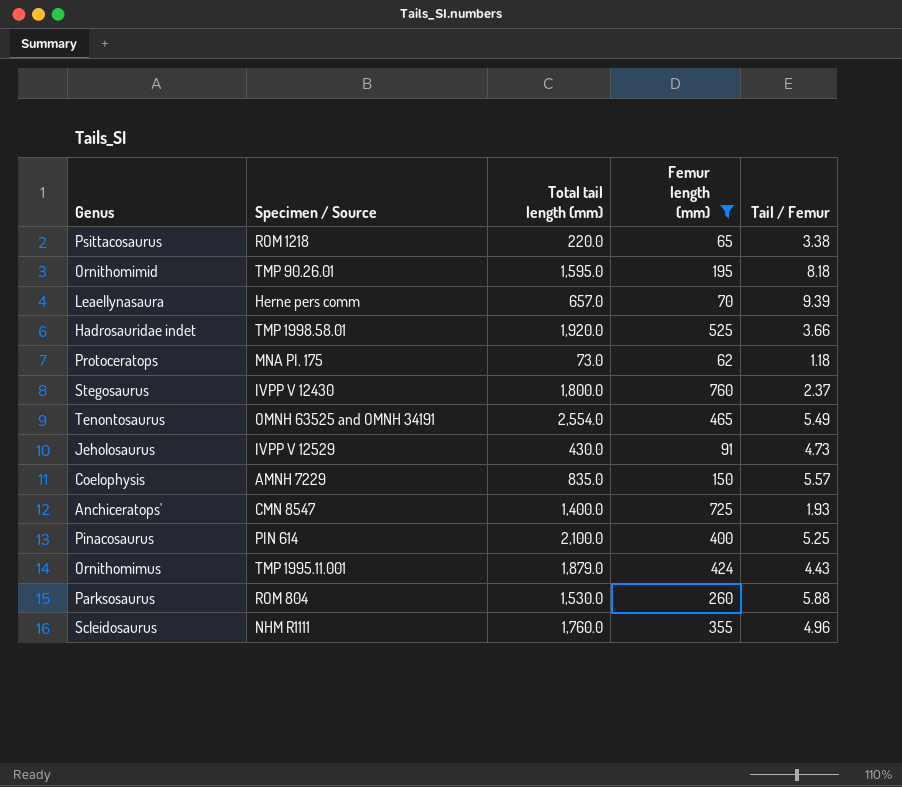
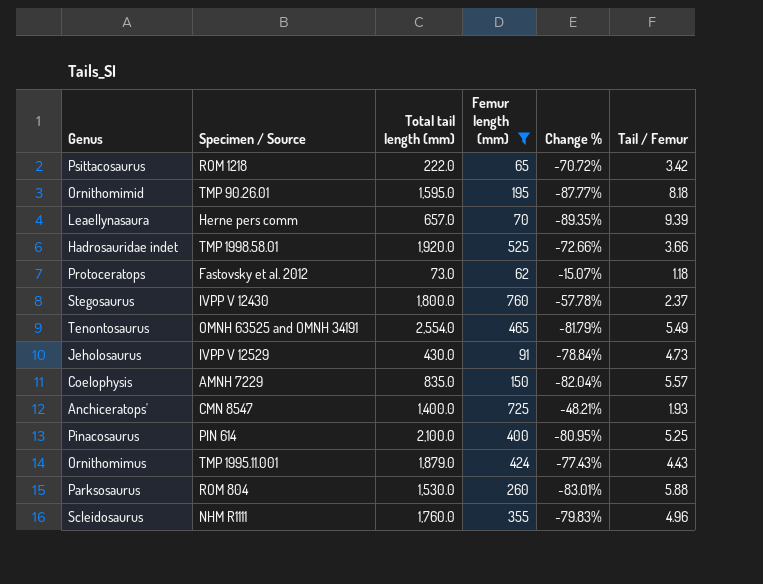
column Change % | formula: none -> ([Femur length (mm)] - [Total tail length (mm)]) / [Total tail length (mm)]
Psittacosaurus | Total tail length (mm): 220.0 -> 222.0
Psittacosaurus | Tail / Femur: 3.38 -> 3.42
Protoceratops | Specimen / Source: MNA PI. 175 -> Fastovsky et al. 2012

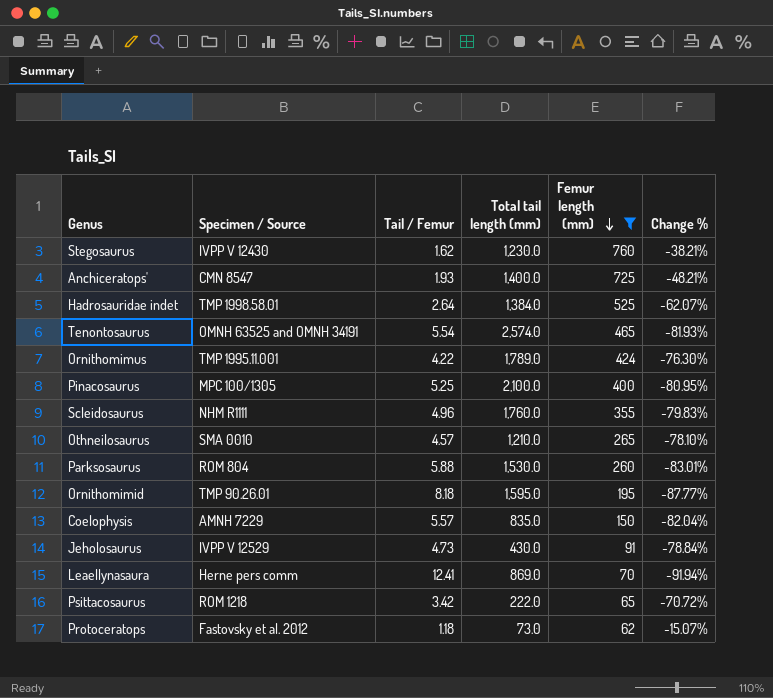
row order: none -> Femur length (mm) descending
column Tail / Femur | position: 6 -> 3
Stegosaurus | Tail / Femur: 2.37 -> 1.62
Stegosaurus | Total tail length (mm): 1,800.0 -> 1,230.0
Stegosaurus | Change %: -57.78% -> -38.21%
Hadrosauridae indet | Tail / Femur: 3.66 -> 2.64
Hadrosauridae indet | Total tail length (mm): 1,920.0 -> 1,384.0
Hadrosauridae indet | Change %: -72.66% -> -62.07%
Tenontosaurus | Tail / Femur: 5.49 -> 5.54
Tenontosaurus | Total tail length (mm): 2,554.0 -> 2,574.0
Tenontosaurus | Change %: -81.79% -> -81.93%
Ornithomimus | Tail / Femur: 4.43 -> 4.22
Ornithomimus | Total tail length (mm): 1,879.0 -> 1,789.0
Ornithomimus | Change %: -77.43% -> -76.30%
Pinacosaurus | Specimen / Source: PIN 614 -> MPC 100/1305
row Othneilosaurus: none -> SMA 0010 | 4.57 | 1,210.0 | 265 | -78.10%
Leaellynasaura | Tail / Femur: 9.39 -> 12.41
Leaellynasaura | Total tail length (mm): 657.0 -> 869.0
Leaellynasaura | Change %: -89.35% -> -91.94%

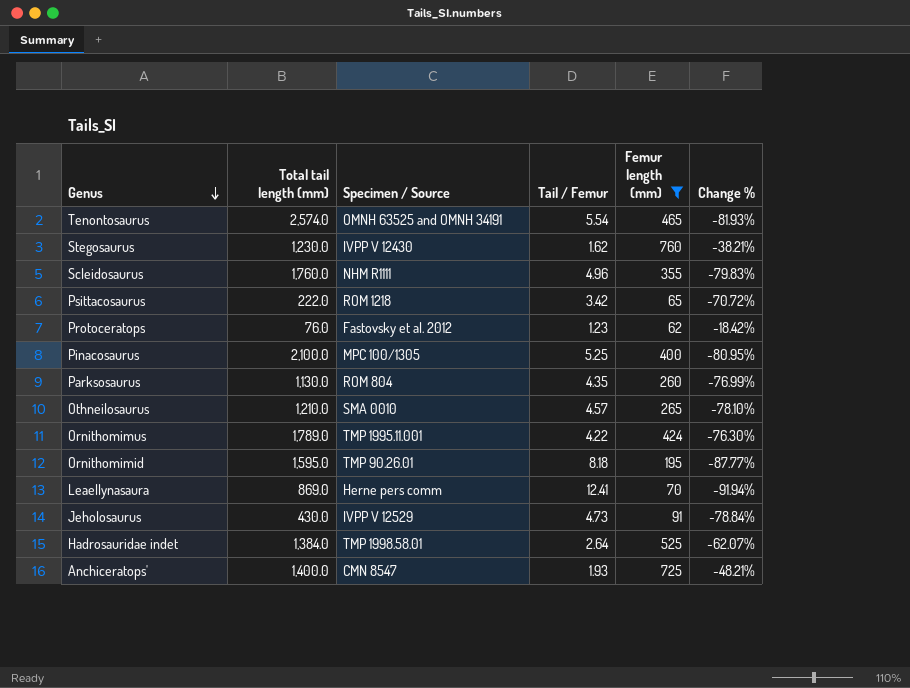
row order: Femur length (mm) descending -> Genus descending
column Total tail length (mm) | position: 4 -> 2
row Coelophysis: AMNH 7229 | 5.57 | 835.0 | 150 | -82.04% -> none
Protoceratops | Total tail length (mm): 73.0 -> 76.0
Protoceratops | Tail / Femur: 1.18 -> 1.23
Protoceratops | Change %: -15.07% -> -18.42%
Parksosaurus | Total tail length (mm): 1,530.0 -> 1,130.0
Parksosaurus | Tail / Femur: 5.88 -> 4.35
Parksosaurus | Change %: -83.01% -> -76.99%

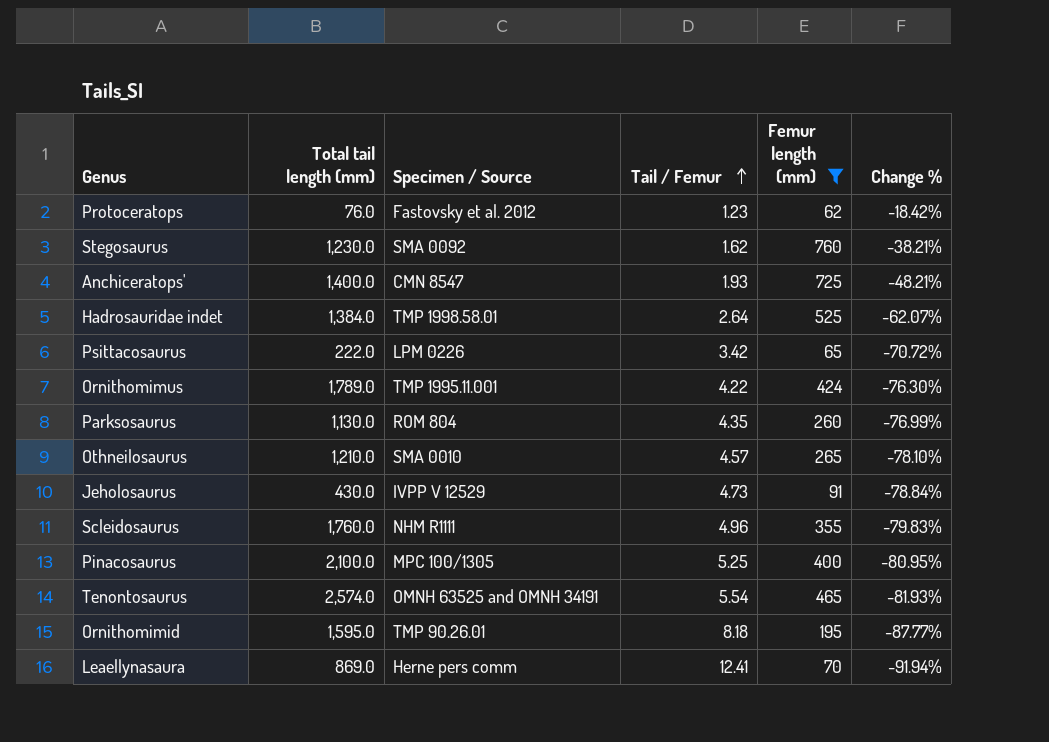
row order: Genus descending -> Tail / Femur ascending
Stegosaurus | Specimen / Source: IVPP V 12430 -> SMA 0092
Psittacosaurus | Specimen / Source: ROM 1218 -> LPM 0226

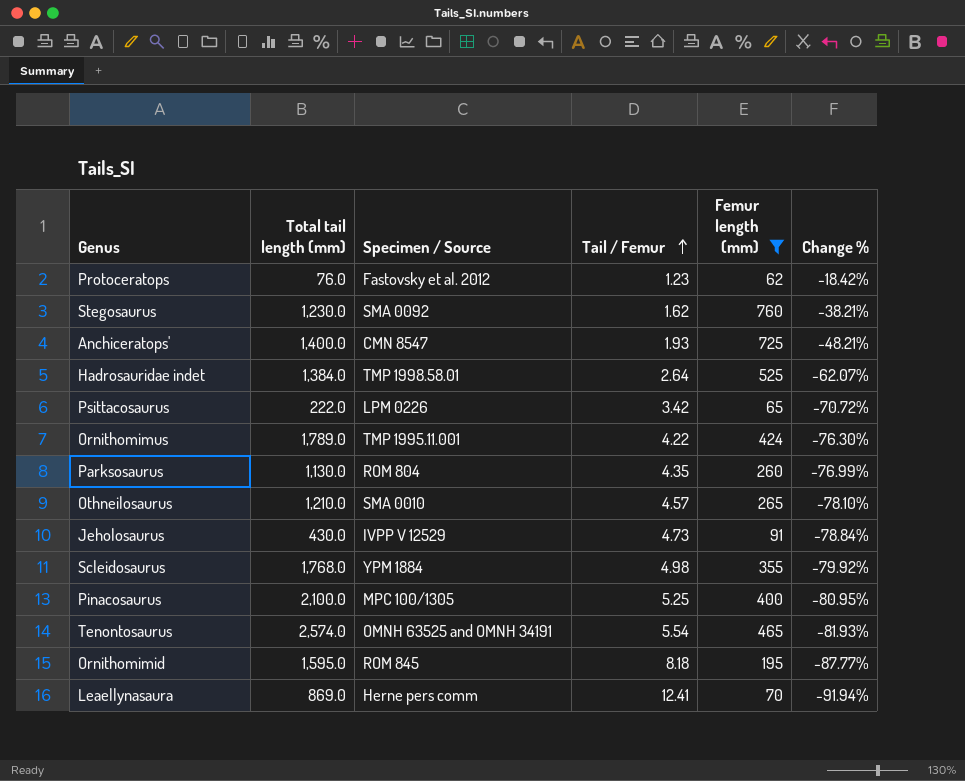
Scleidosaurus | Total tail length (mm): 1,760.0 -> 1,768.0
Scleidosaurus | Specimen / Source: NHM R1111 -> YPM 1884
Scleidosaurus | Tail / Femur: 4.96 -> 4.98
Scleidosaurus | Change %: -79.83% -> -79.92%
Ornithomimid | Specimen / Source: TMP 90.26.01 -> ROM 845

